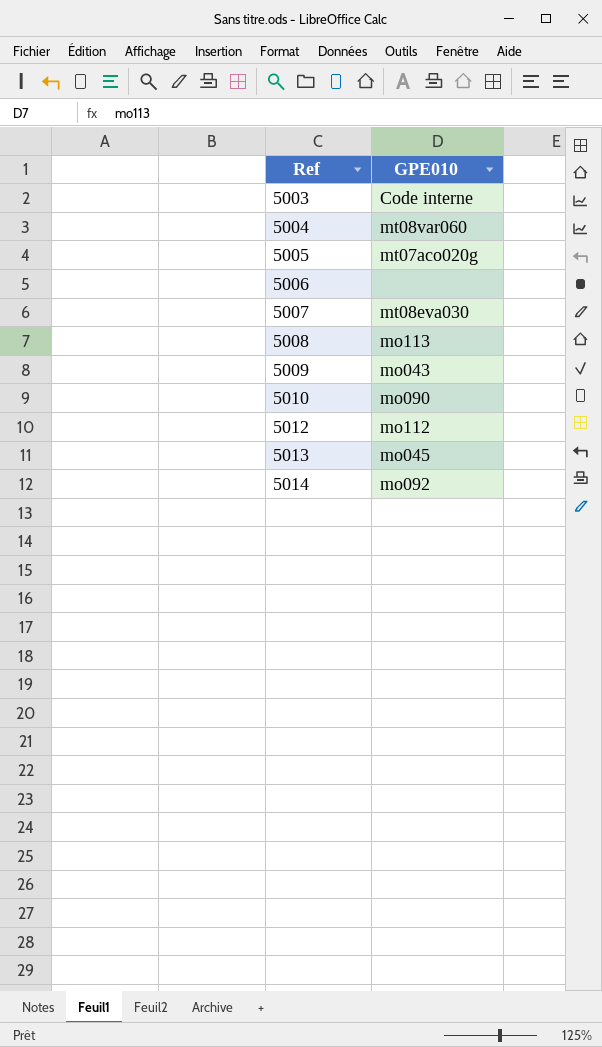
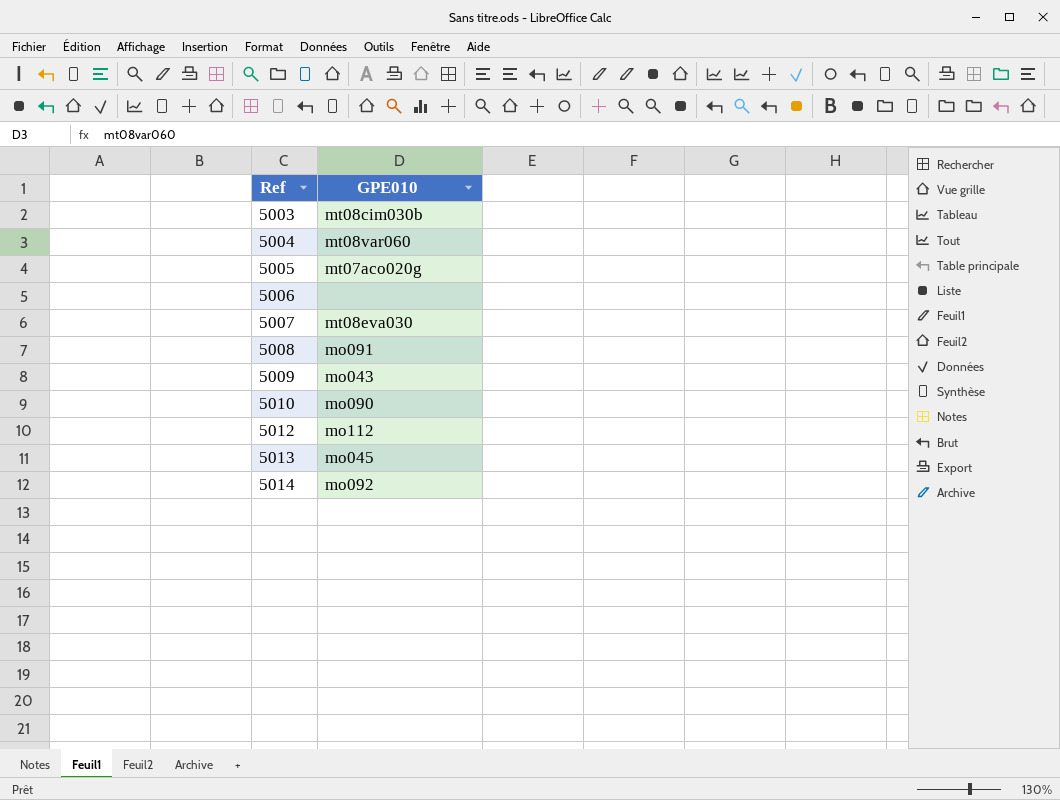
5003 | GPE010: Code interne -> mt08cim030b
5008 | GPE010: mo113 -> mo091

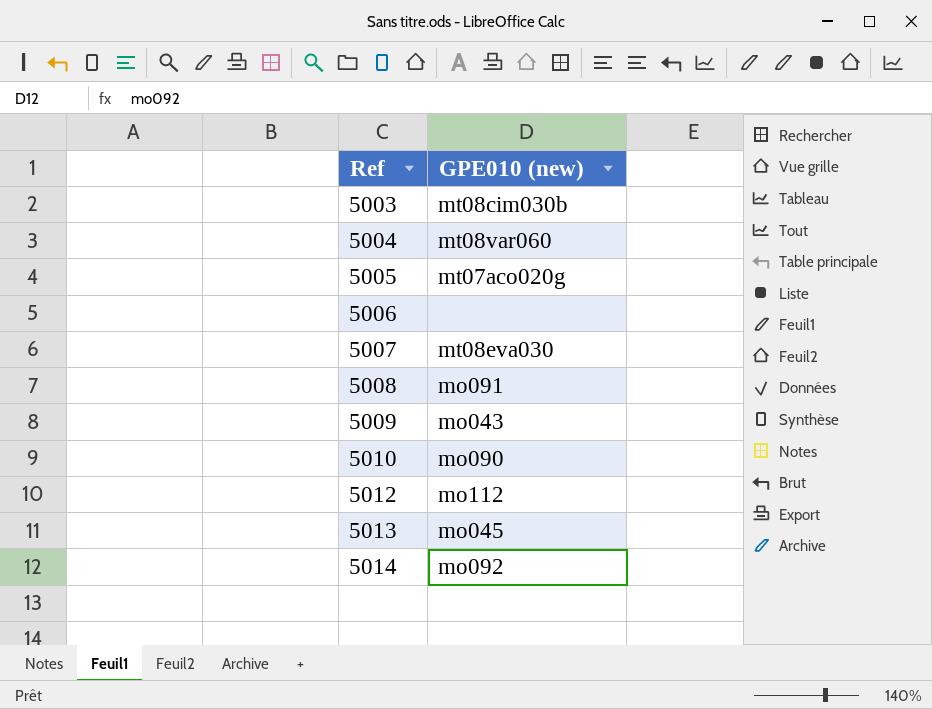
column name: GPE010 -> GPE010 (new)

